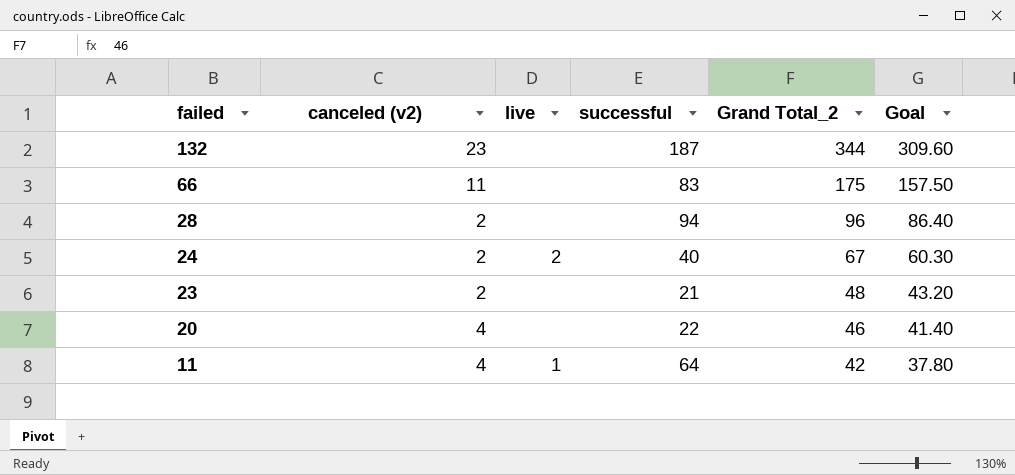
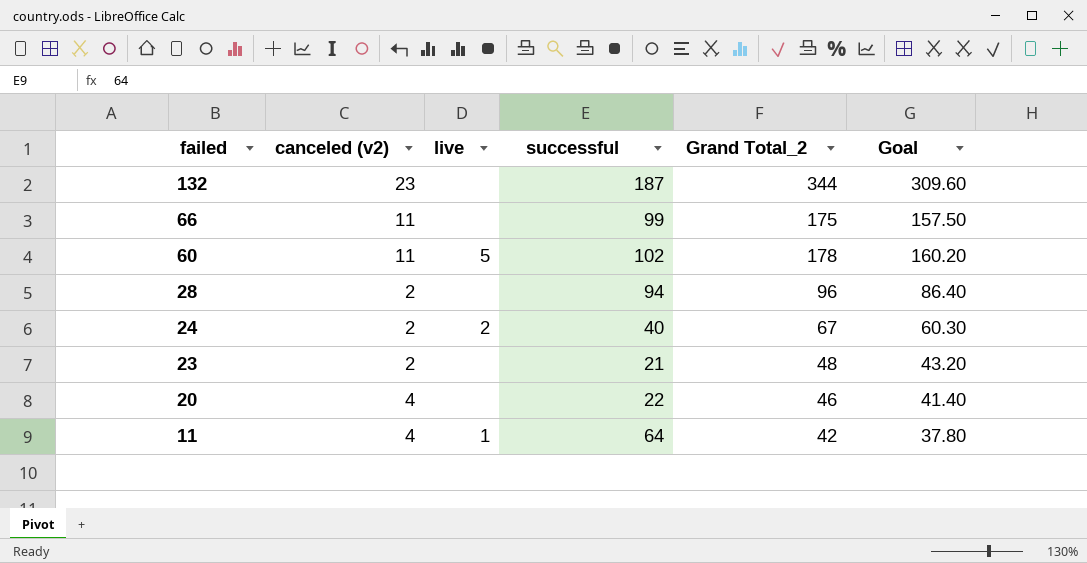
66 | successful: 83 -> 99
row 60: none -> 11 | 5 | 102 | 178 | 160.20

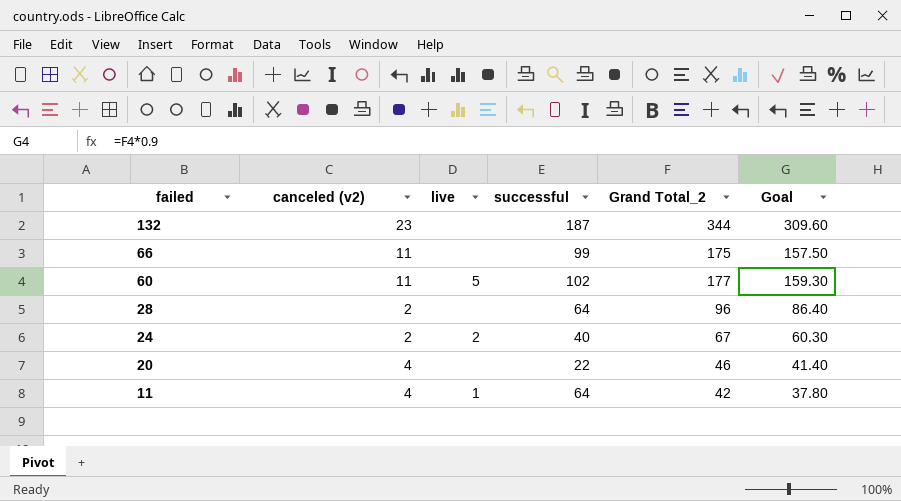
row 23: 2 | none | 21 | 48 | 43.20 -> none
60 | Grand Total_2: 178 -> 177
60 | Goal: 160.20 -> 159.30
28 | successful: 94 -> 64

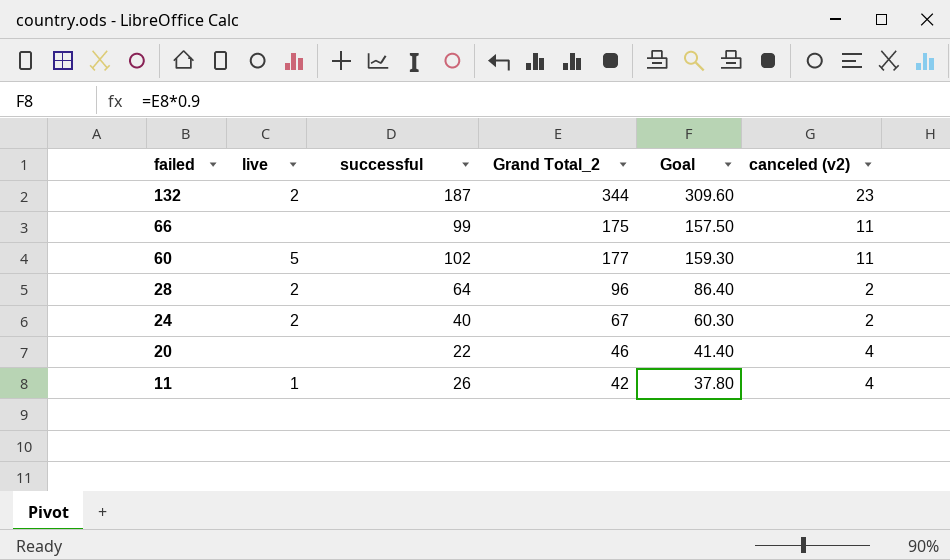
column canceled (v2) | position: 2 -> 6
132 | live: none -> 2
28 | live: none -> 2
11 | successful: 64 -> 26

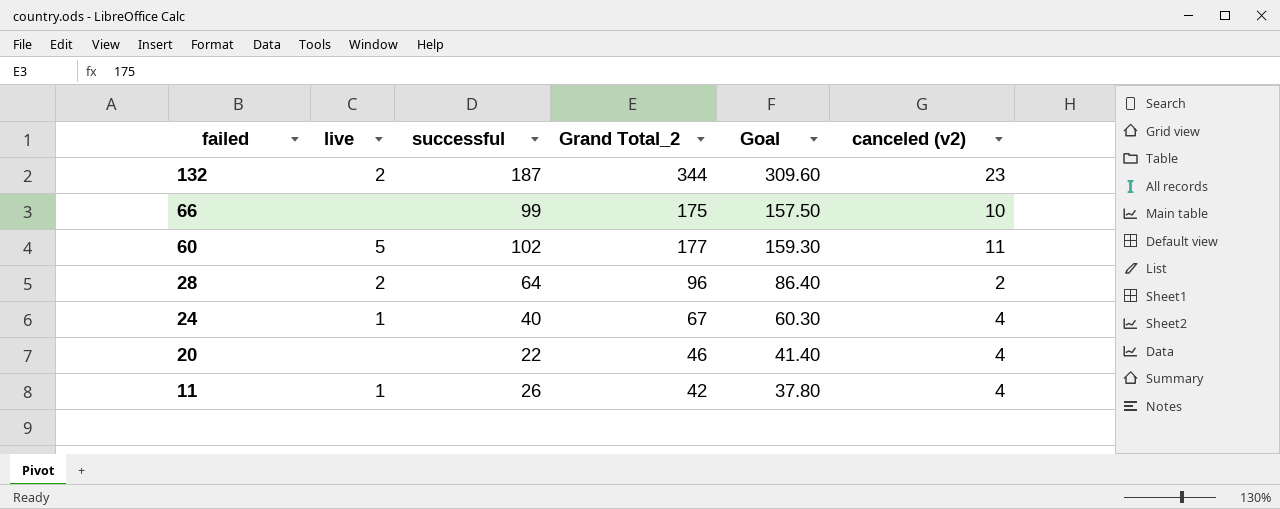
66 | canceled (v2): 11 -> 10
24 | live: 2 -> 1
24 | canceled (v2): 2 -> 4

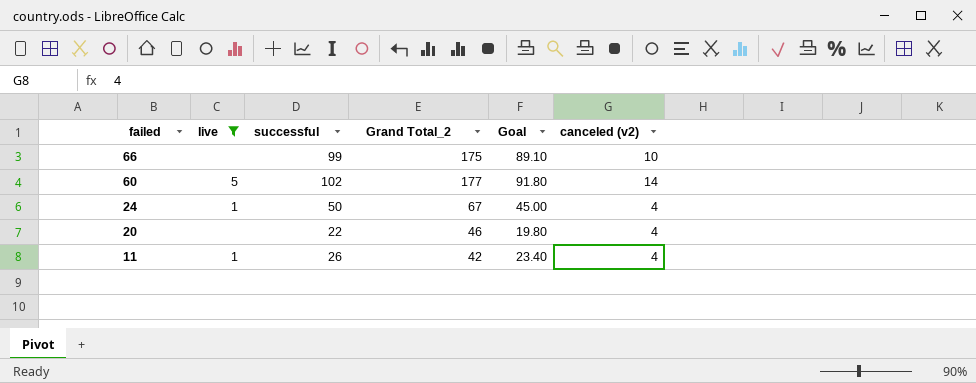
filter: none -> live != 2
column Goal | formula: [Grand Total_2] * 0.9 -> [successful] * 0.9
60 | canceled (v2): 11 -> 14
24 | successful: 40 -> 50

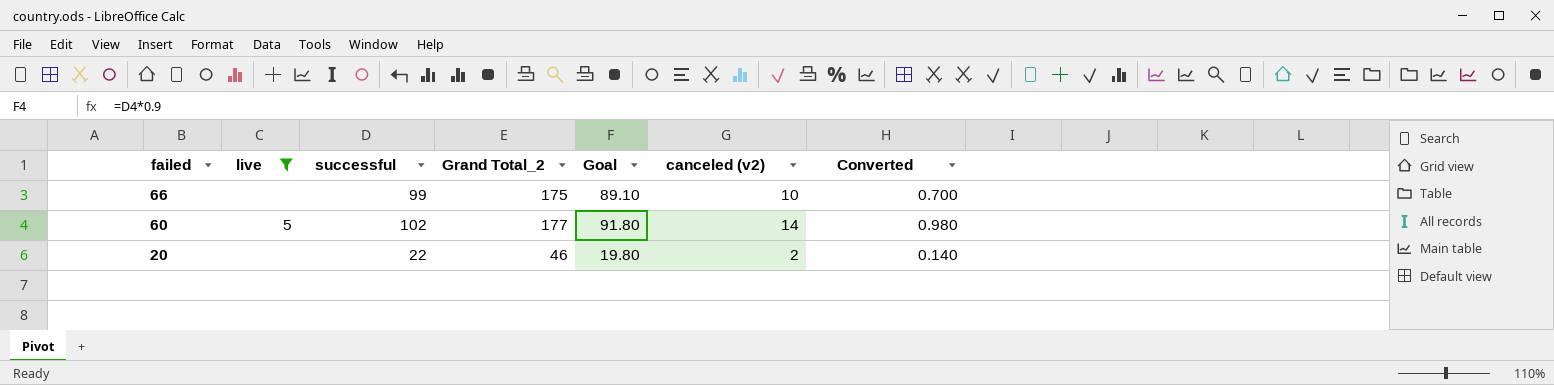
column Converted | formula: none -> [canceled (v2)] * 0.07
row 24: 1 | 50 | 67 | 45.00 | 4 -> none
row 11: 1 | 26 | 42 | 23.40 | 4 -> none
20 | canceled (v2): 4 -> 2

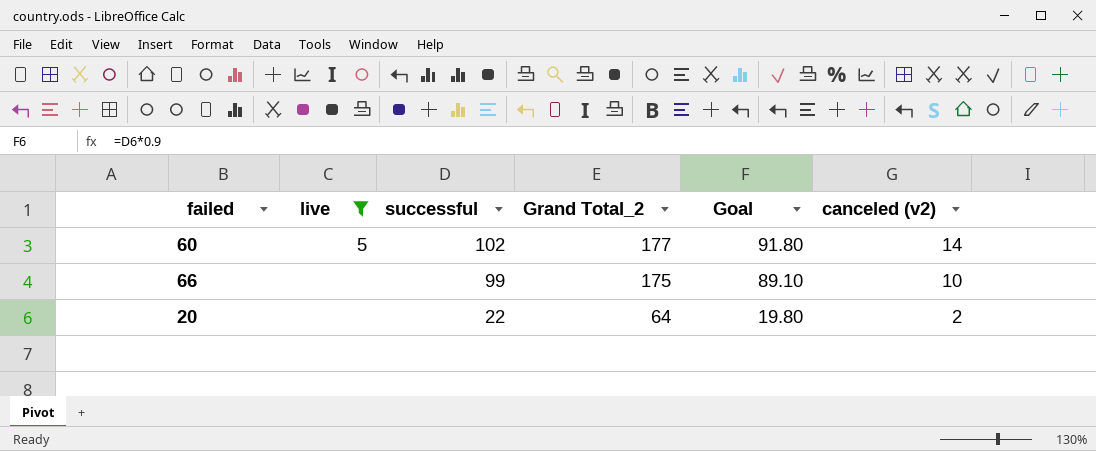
row order: failed descending -> successful descending
column Converted | formula: [canceled (v2)] * 0.07 -> none
20 | Grand Total_2: 46 -> 64

